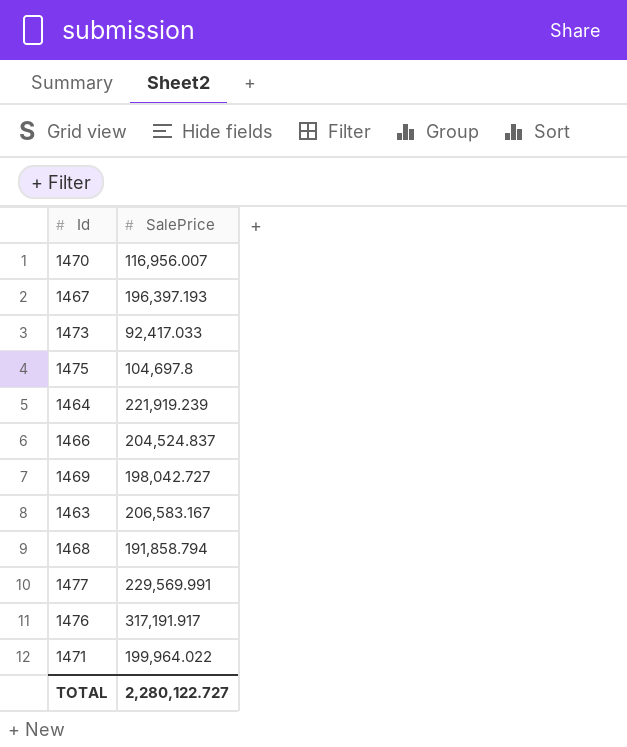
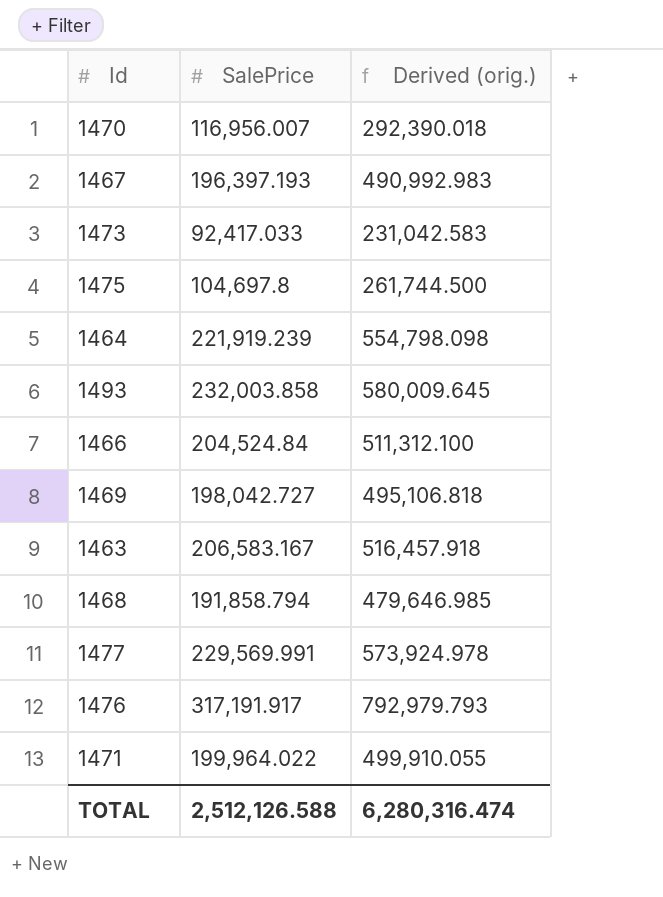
column Derived (orig.) | formula: none -> [SalePrice] * 2.5
row 1493: none -> 232,003.858 | 580,009.645
1466 | SalePrice: 204,524.837 -> 204,524.84
TOTAL | SalePrice: 2,280,122.727 -> 2,512,126.588

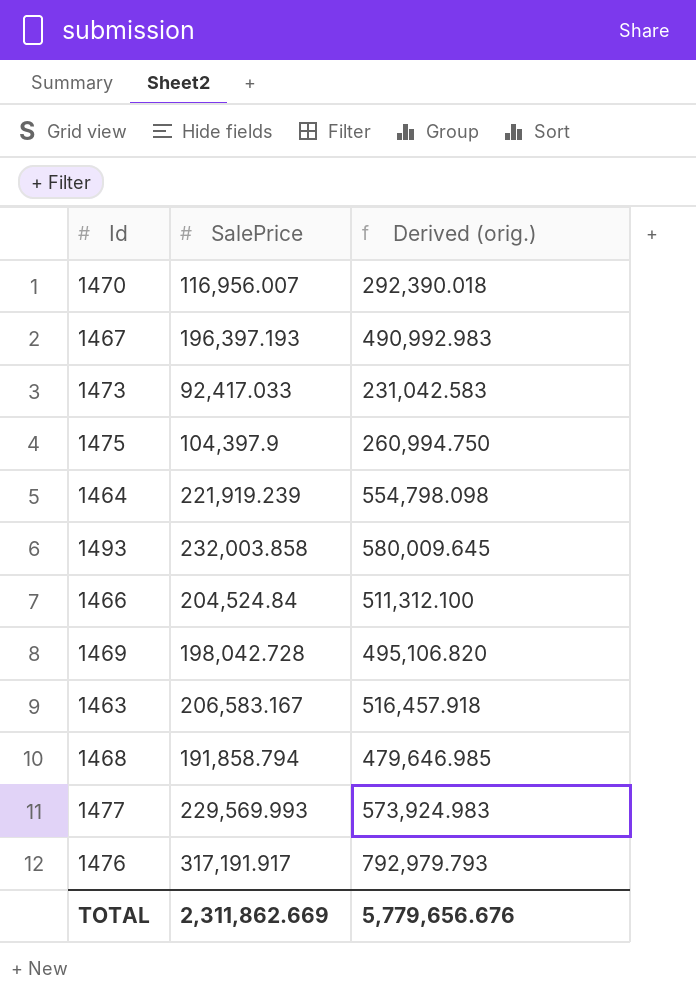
row 1471: 199,964.022 | 499,910.055 -> none
1475 | SalePrice: 104,697.8 -> 104,397.9
1475 | Derived (orig.): 261,744.500 -> 260,994.750
1469 | SalePrice: 198,042.727 -> 198,042.728
1469 | Derived (orig.): 495,106.818 -> 495,106.820
1477 | SalePrice: 229,569.991 -> 229,569.993
1477 | Derived (orig.): 573,924.978 -> 573,924.983
TOTAL | SalePrice: 2,512,126.588 -> 2,311,862.669
TOTAL | Derived (orig.): 6,280,316.474 -> 5,779,656.676

